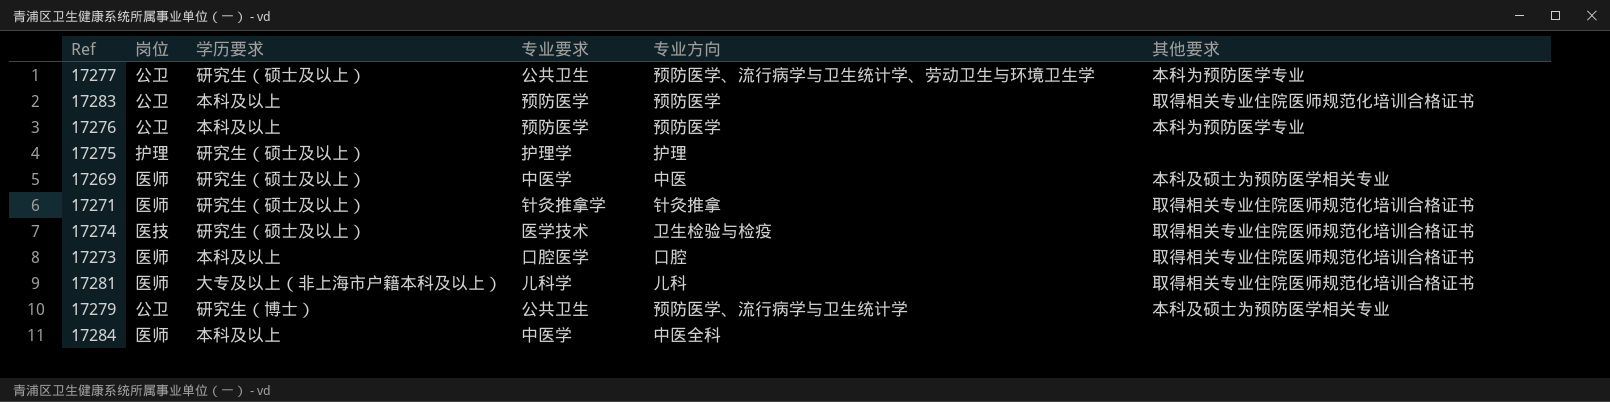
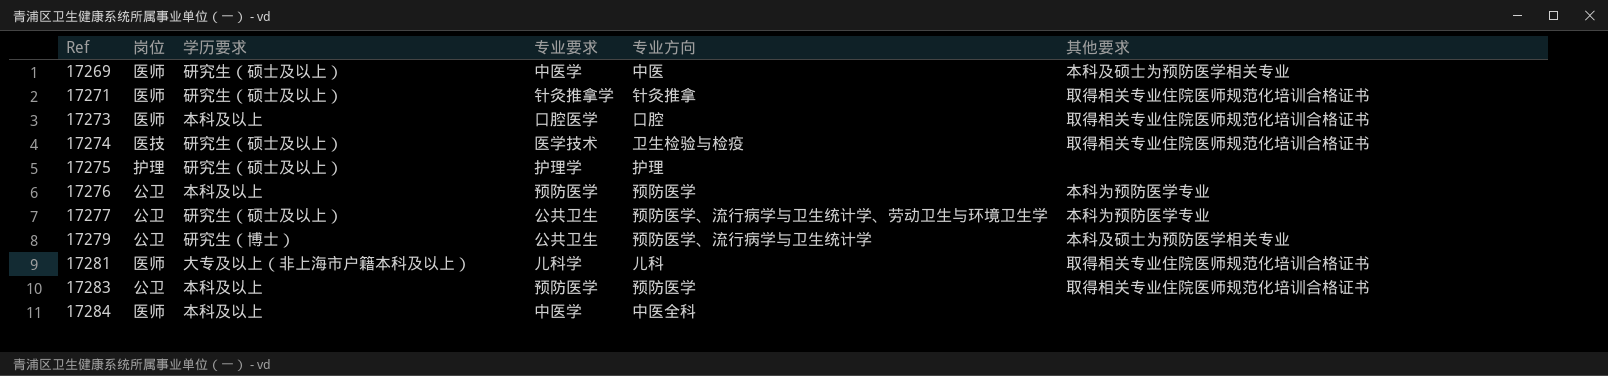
row order: none -> Ref ascending

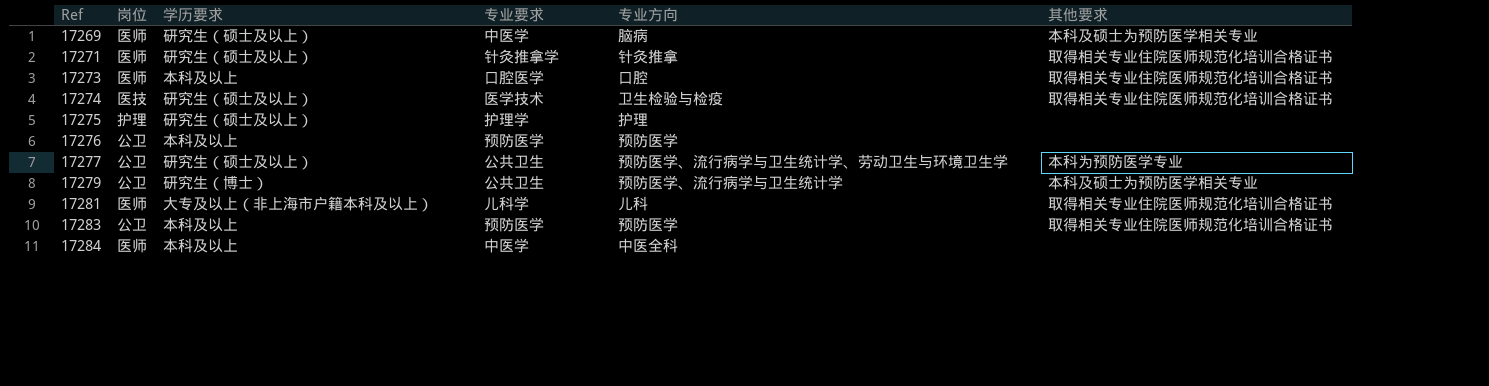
17269 | 专业方向: 中医 -> 脑病
17276 | 其他要求: 本科为预防医学专业 -> none

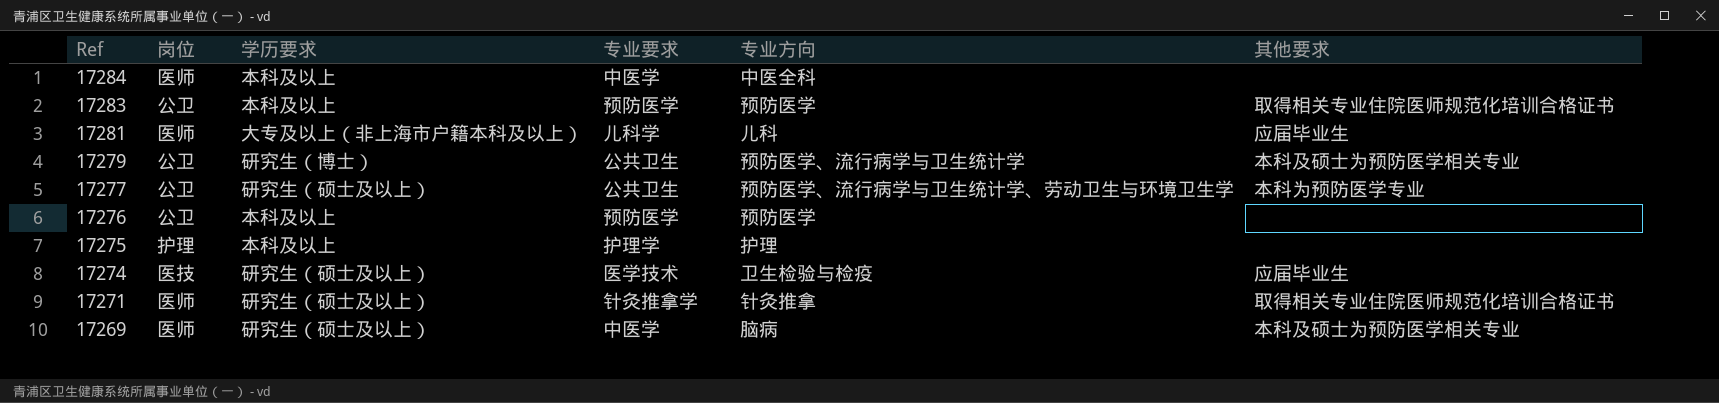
row order: Ref ascending -> Ref descending
row 17273: 医师 | 本科及以上 | 口腔医学 | 口腔 | 取得相关专业住院医师规范化培训合格证书 -> none
17281 | 其他要求: 取得相关专业住院医师规范化培训合格证书 -> 应届毕业生
17275 | 学历要求: 研究生（硕士及以上） -> 本科及以上
17274 | 其他要求: 取得相关专业住院医师规范化培训合格证书 -> 应届毕业生

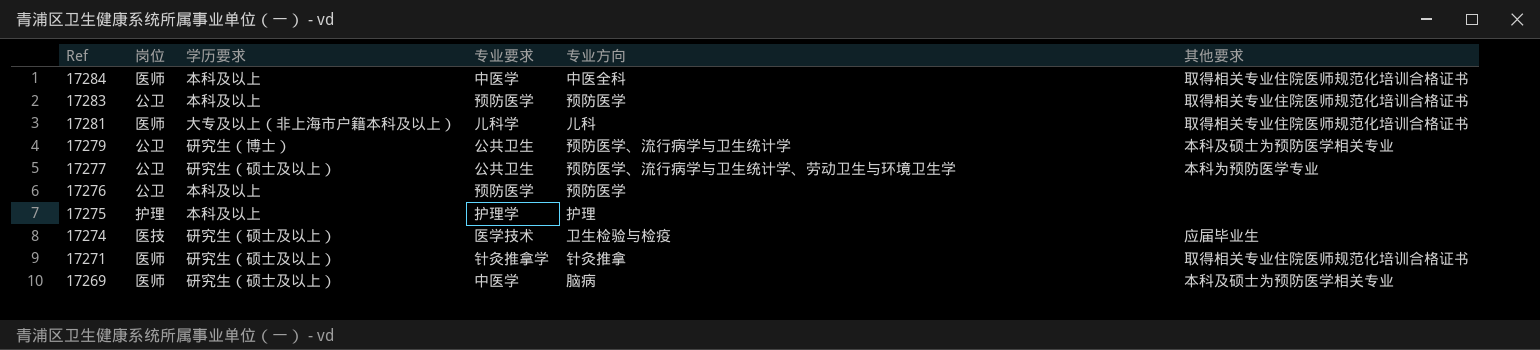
17284 | 其他要求: none -> 取得相关专业住院医师规范化培训合格证书
17281 | 其他要求: 应届毕业生 -> 取得相关专业住院医师规范化培训合格证书

